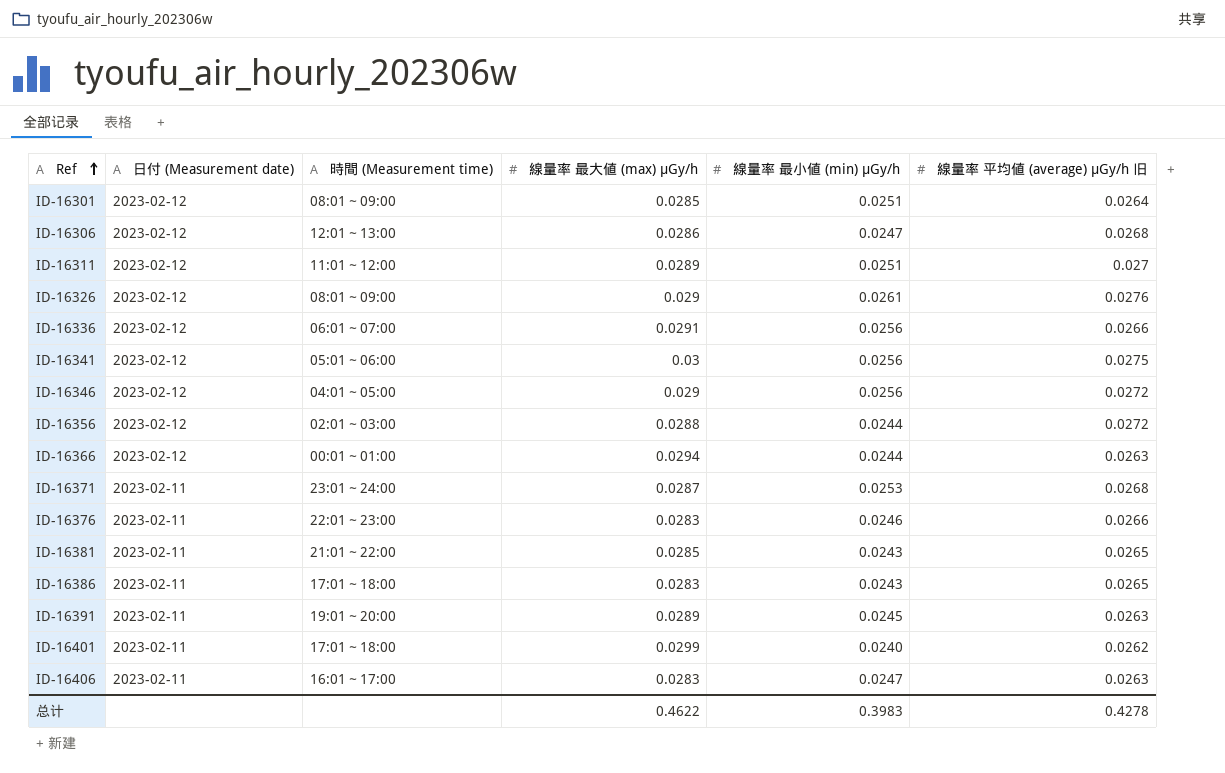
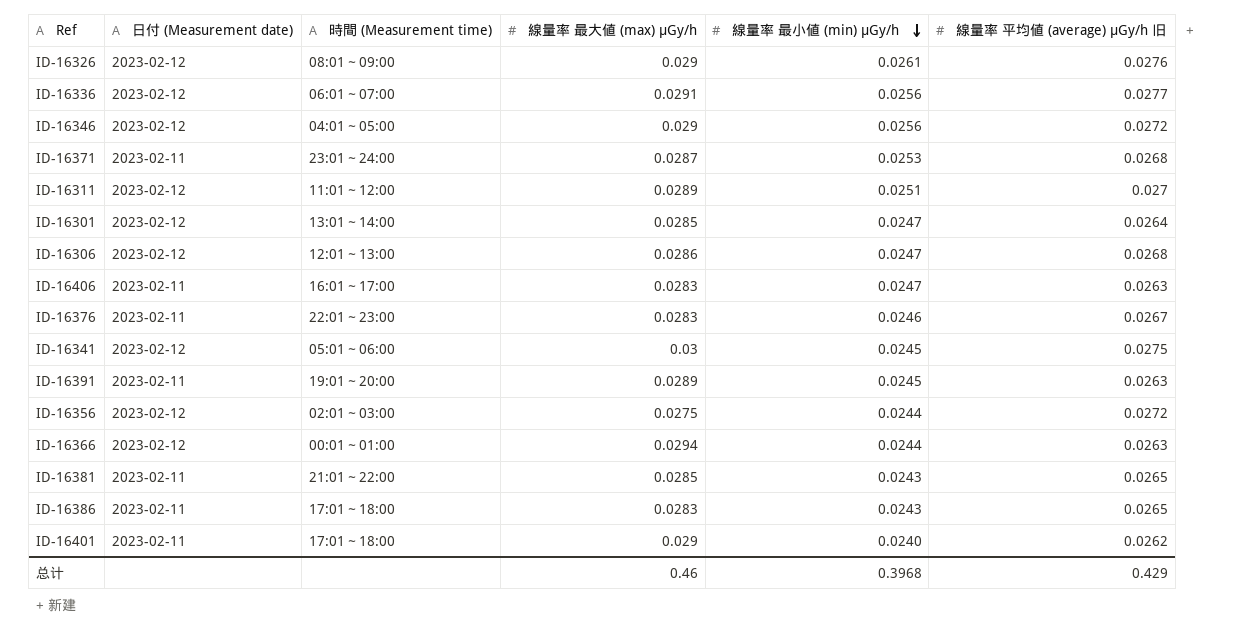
row order: Ref ascending -> 線量率 最小値 (min) μGy/h descending
ID-16336 | 線量率 平均値 (average) μGy/h 旧: 0.0266 -> 0.0277
ID-16301 | 時間 (Measurement time): 08:01～09:00 -> 13:01～14:00
ID-16301 | 線量率 最小値 (min) μGy/h: 0.0251 -> 0.0247
ID-16376 | 線量率 平均値 (average) μGy/h 旧: 0.0266 -> 0.0267
ID-16341 | 線量率 最小値 (min) μGy/h: 0.0256 -> 0.0245
ID-16356 | 線量率 最大値 (max) μGy/h: 0.0288 -> 0.0275
ID-16401 | 線量率 最大値 (max) μGy/h: 0.0299 -> 0.029
总计 | 線量率 最大値 (max) μGy/h: 0.4622 -> 0.46
总计 | 線量率 最小値 (min) μGy/h: 0.3983 -> 0.3968
总计 | 線量率 平均値 (average) μGy/h 旧: 0.4278 -> 0.429

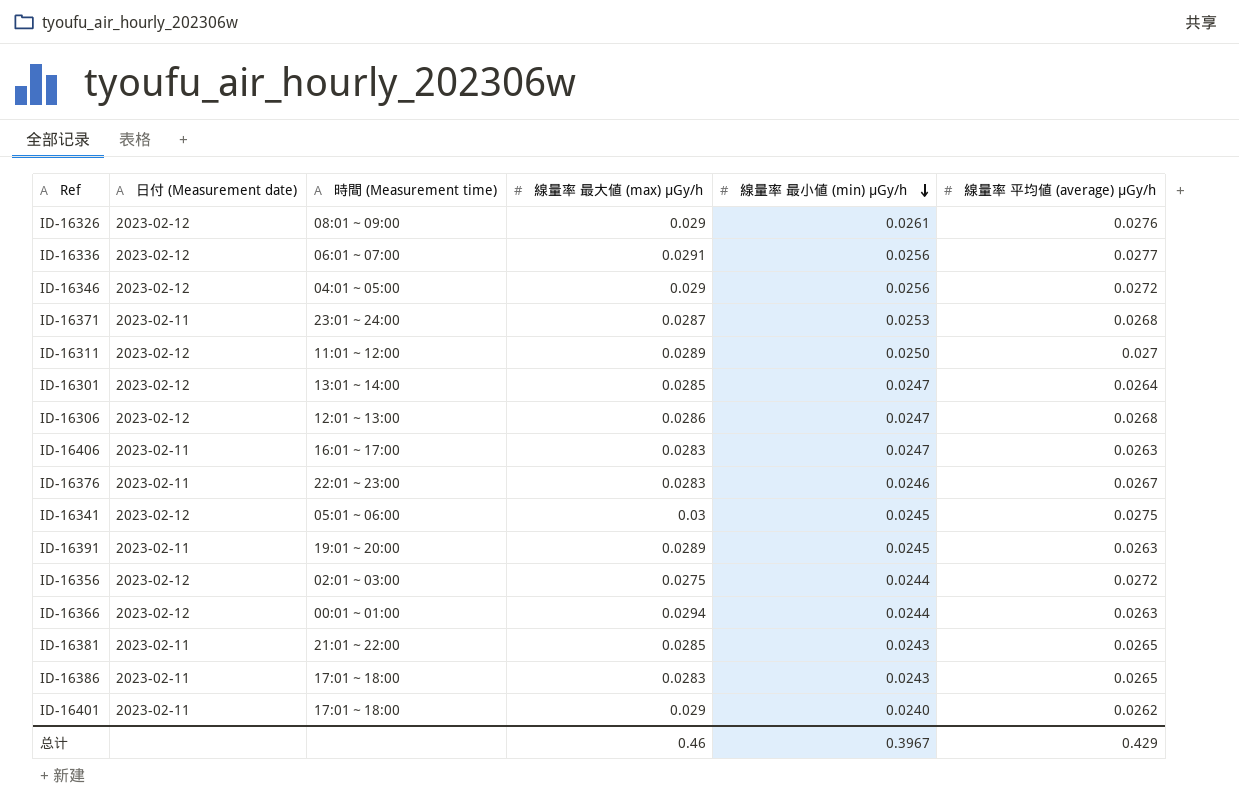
column name: 線量率 平均値 (average) μGy/h 旧 -> 線量率 平均値 (average) μGy/h
ID-16311 | 線量率 最小値 (min) μGy/h: 0.0251 -> 0.0250
总计 | 線量率 最小値 (min) μGy/h: 0.3968 -> 0.3967

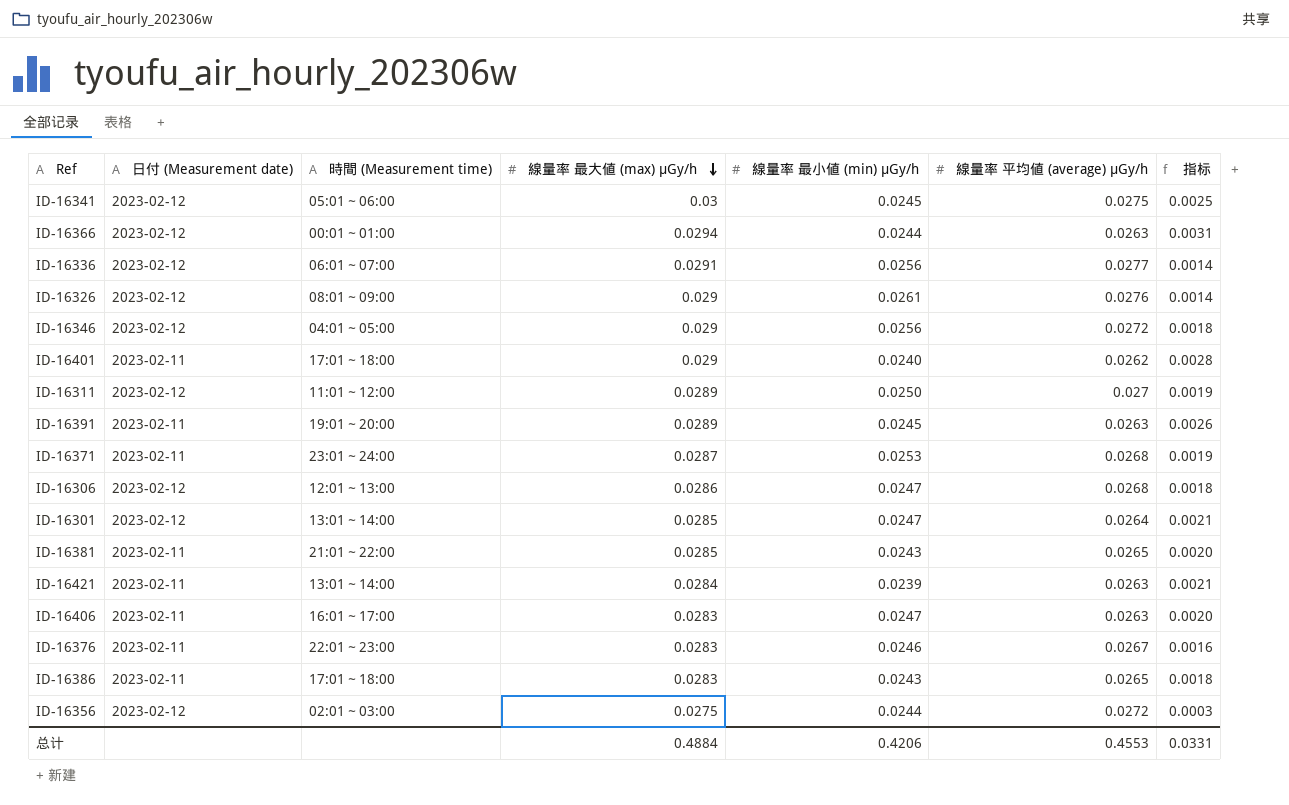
row order: 線量率 最小値 (min) μGy/h descending -> 線量率 最大値 (max) μGy/h descending
column 指标 | formula: none -> [線量率 最大値 (max) μGy/h] - [線量率 平均値 (average) μGy/h]
row ID-16421: none -> 2023-02-11 | 13:01～14:00 | 0.0284 | 0.0239 | 0.0263 | 0.0021
总计 | 線量率 最大値 (max) μGy/h: 0.46 -> 0.4884
总计 | 線量率 最小値 (min) μGy/h: 0.3967 -> 0.4206
总计 | 線量率 平均値 (average) μGy/h: 0.429 -> 0.4553

